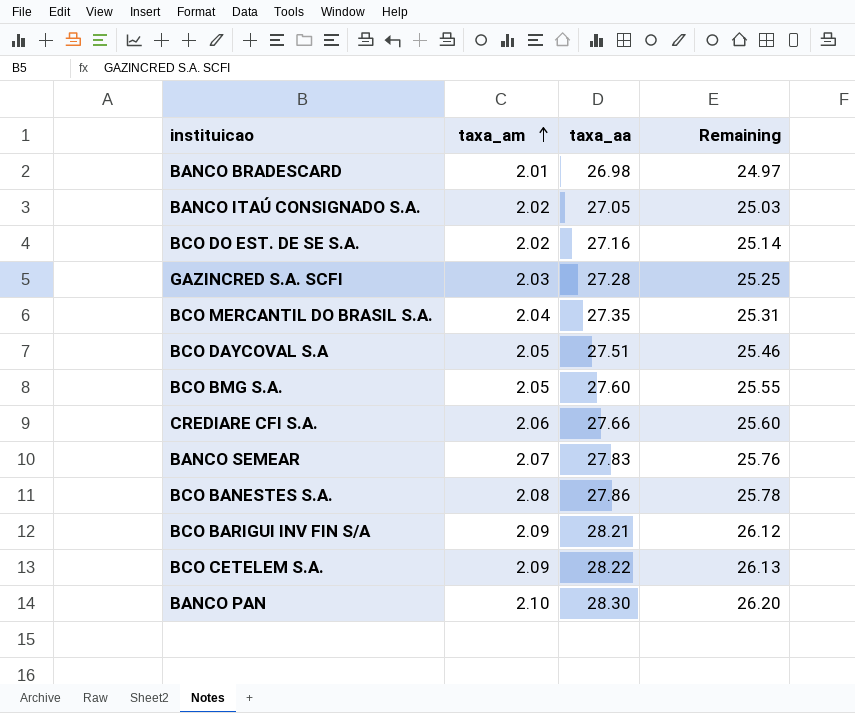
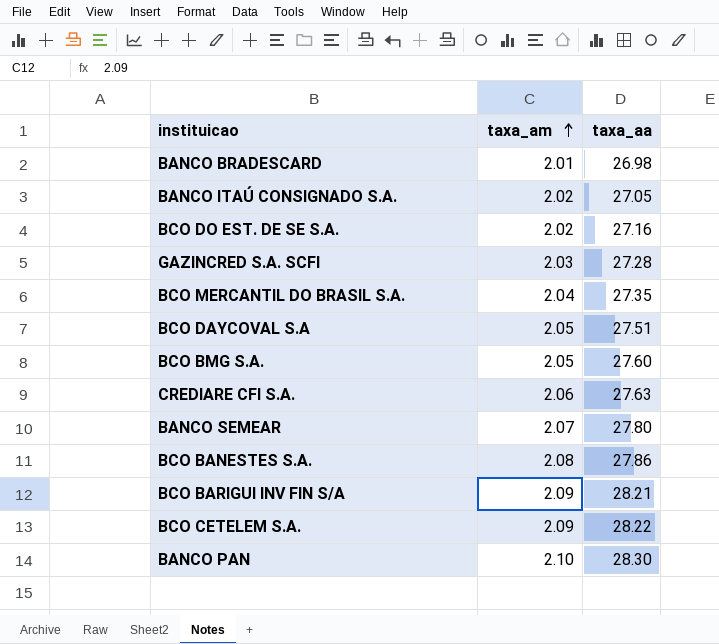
column Remaining | formula: [taxa_aa] - [taxa_am] -> none
CREDIARE CFI S.A. | taxa_aa: 27.66 -> 27.63
BANCO SEMEAR | taxa_aa: 27.83 -> 27.80

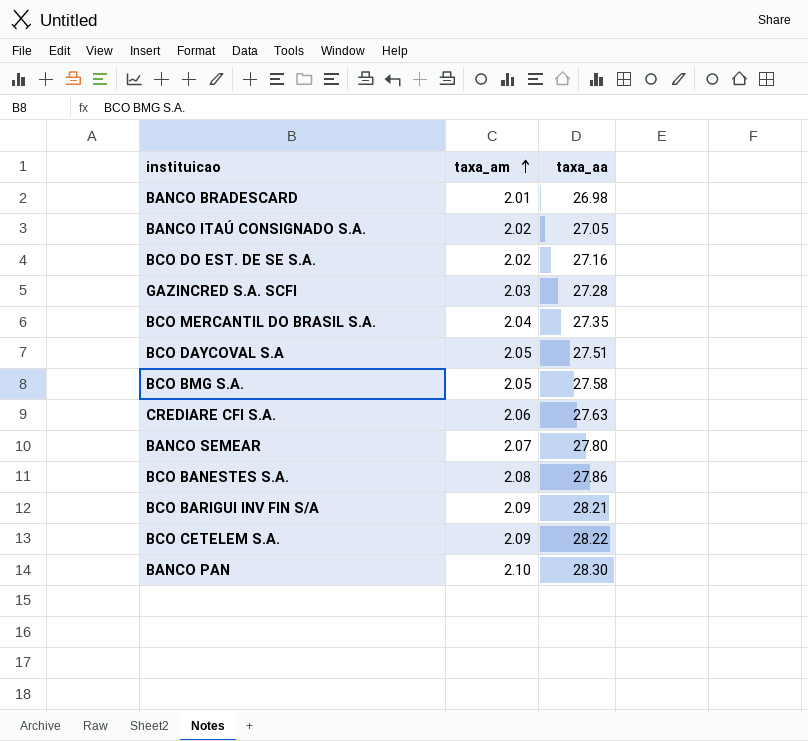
BCO BMG S.A. | taxa_aa: 27.60 -> 27.58

